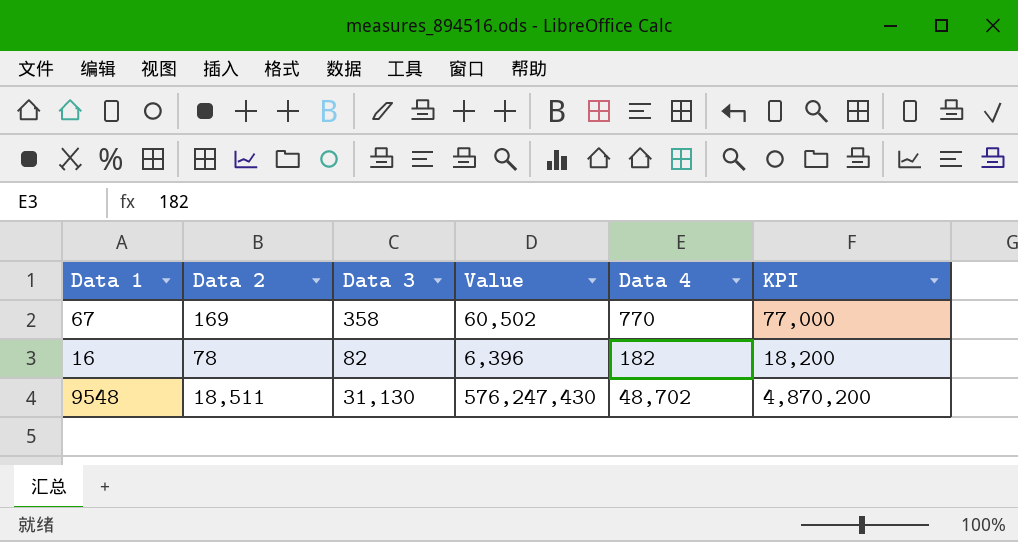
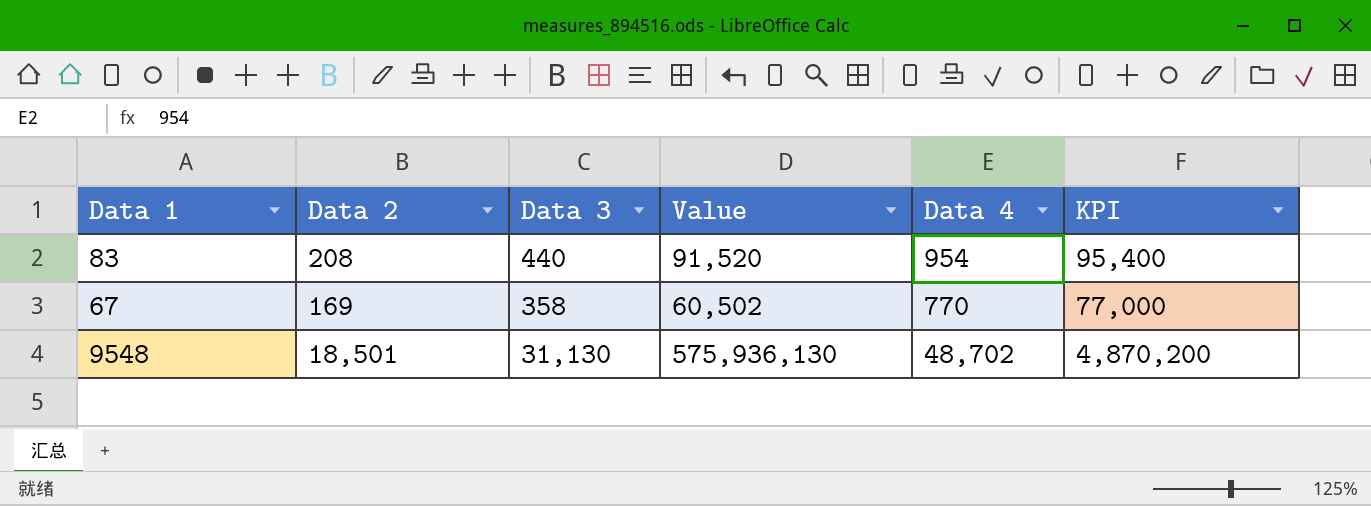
row 16: 78 | 82 | 6,396 | 182 | 18,200 -> none
row 83: none -> 208 | 440 | 91,520 | 954 | 95,400
9548 | Data 2: 18,511 -> 18,501
9548 | Value: 576,247,430 -> 575,936,130

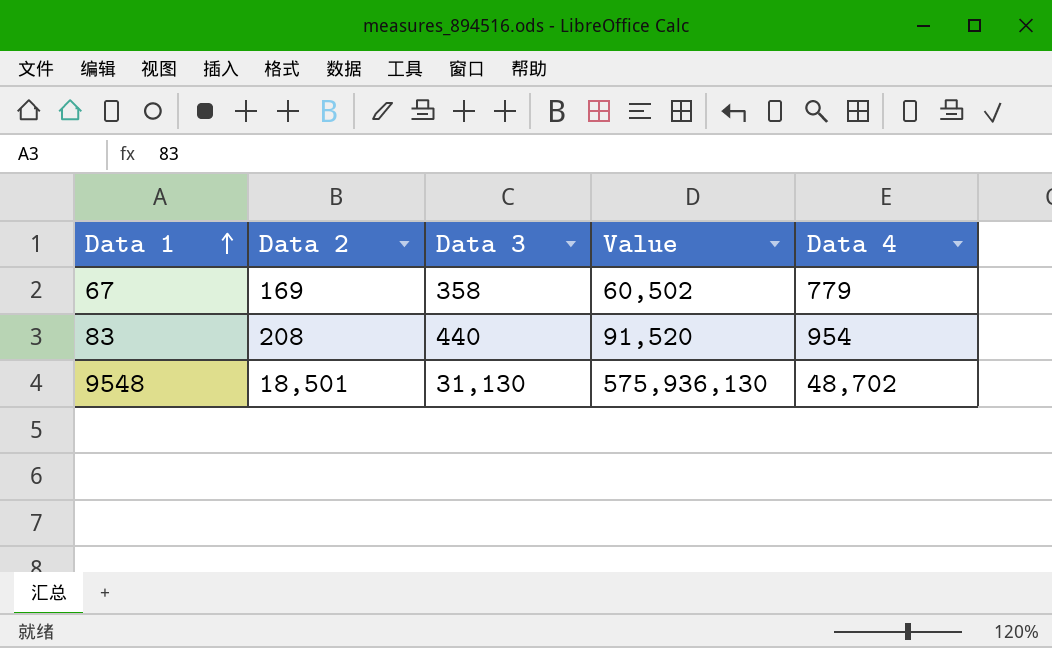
row order: none -> Data 1 ascending
column KPI | formula: [Data 4] * 100 -> none
67 | Data 4: 770 -> 779

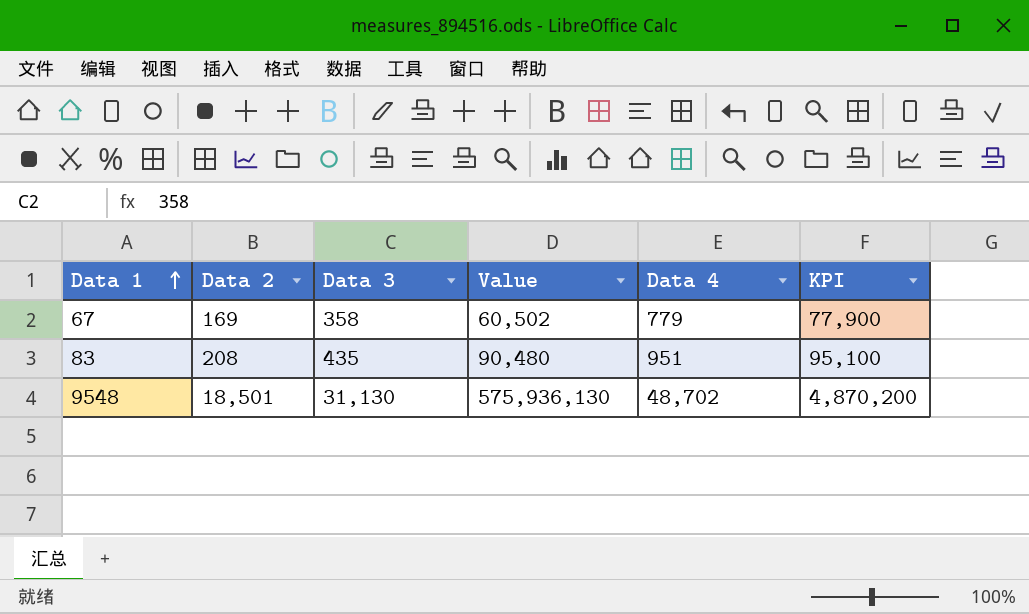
column KPI | formula: none -> [Data 4] * 100
83 | Data 3: 440 -> 435
83 | Value: 91,520 -> 90,480
83 | Data 4: 954 -> 951

